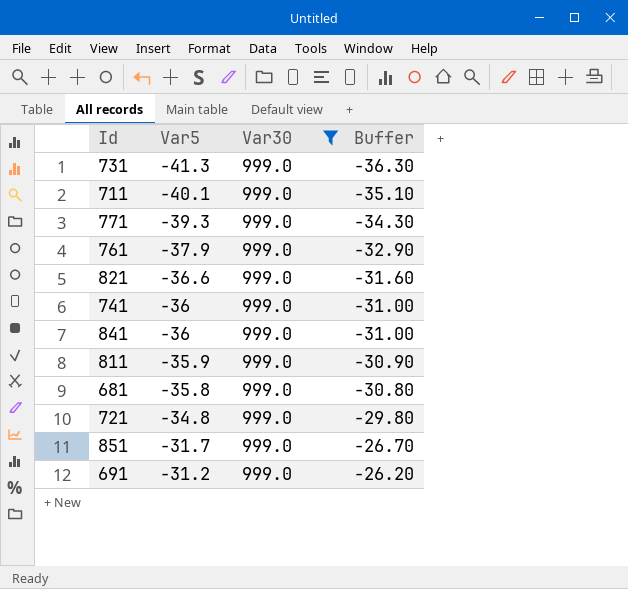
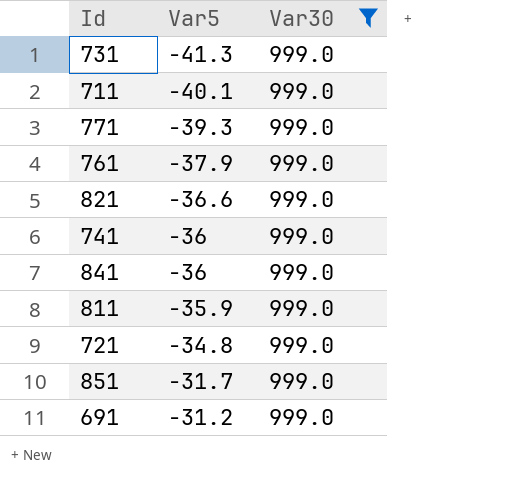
column Buffer | formula: [Var5] + 5 -> none
row 681: -35.8 | 999.0 | -30.80 -> none

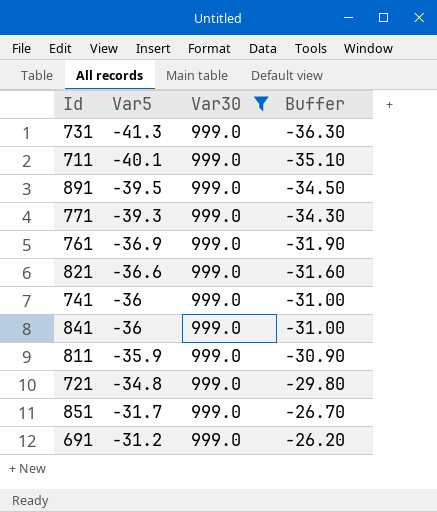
column Buffer | formula: none -> [Var5] + 5
row 891: none -> -39.5 | 999.0 | -34.50
761 | Var5: -37.9 -> -36.9

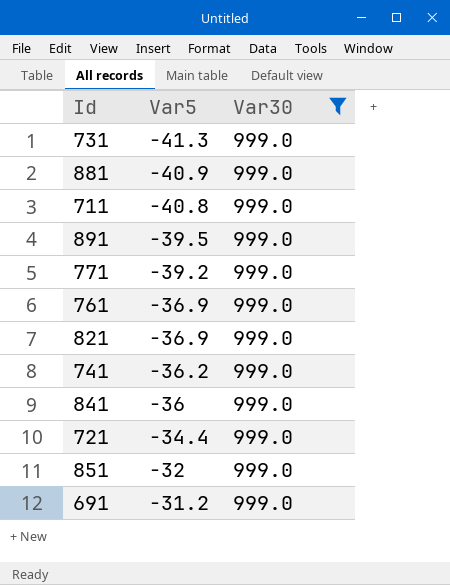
column Buffer | formula: [Var5] + 5 -> none
row 811: -35.9 | 999.0 | -30.90 -> none
row 881: none -> -40.9 | 999.0
711 | Var5: -40.1 -> -40.8
771 | Var5: -39.3 -> -39.2
821 | Var5: -36.6 -> -36.9
741 | Var5: -36 -> -36.2
721 | Var5: -34.8 -> -34.4
851 | Var5: -31.7 -> -32

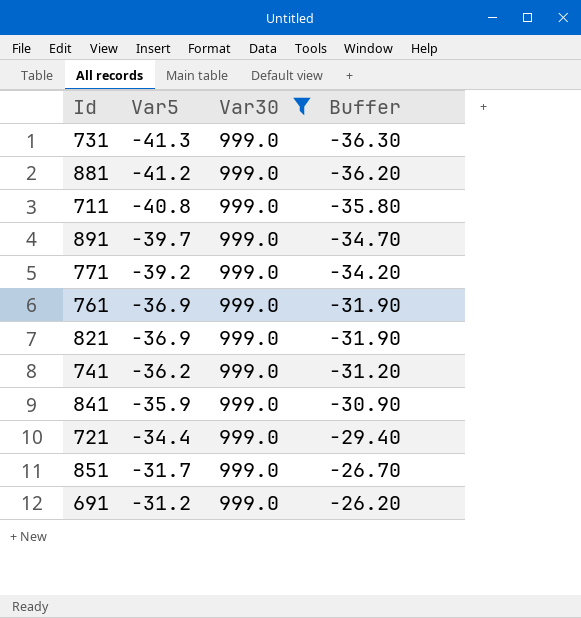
column Buffer | formula: none -> [Var5] + 5
881 | Var5: -40.9 -> -41.2
891 | Var5: -39.5 -> -39.7
841 | Var5: -36 -> -35.9
851 | Var5: -32 -> -31.7

